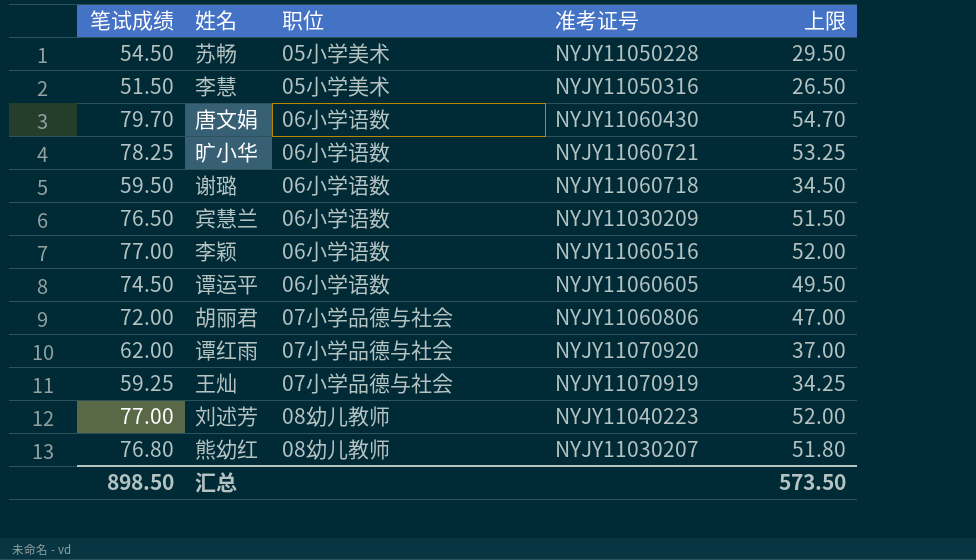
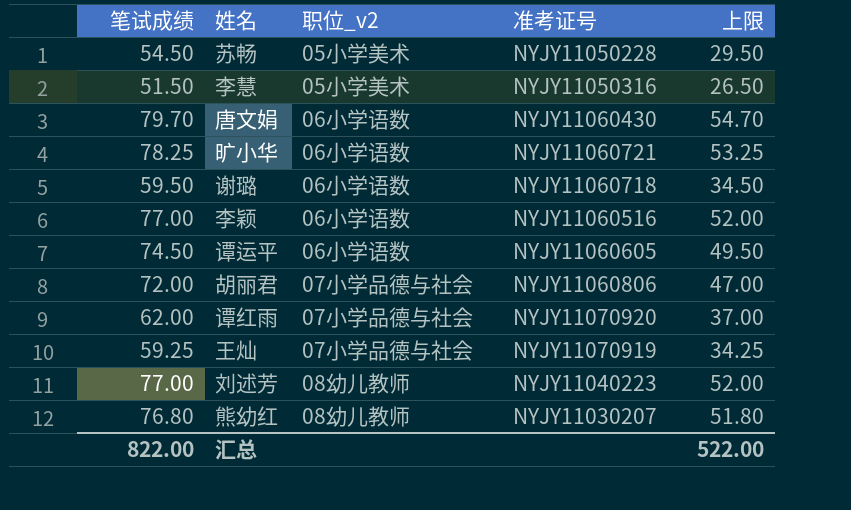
column name: 职位 -> 职位_v2
row 宾慧兰: 76.50 | 06小学语数 | NYJY11030209 | 51.50 -> none
汇总 | 笔试成绩: 898.50 -> 822.00
汇总 | 上限: 573.50 -> 522.00

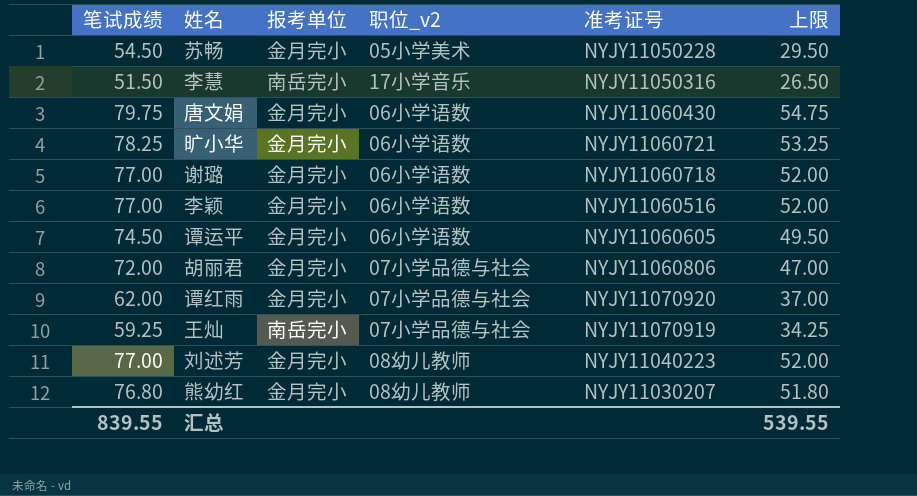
column 报考单位 | position: none -> 3
李慧 | 职位_v2: 05小学美术 -> 17小学音乐
唐文娟 | 笔试成绩: 79.70 -> 79.75
唐文娟 | 上限: 54.70 -> 54.75
谢璐 | 笔试成绩: 59.50 -> 77.00
谢璐 | 上限: 34.50 -> 52.00
汇总 | 笔试成绩: 822.00 -> 839.55
汇总 | 上限: 522.00 -> 539.55

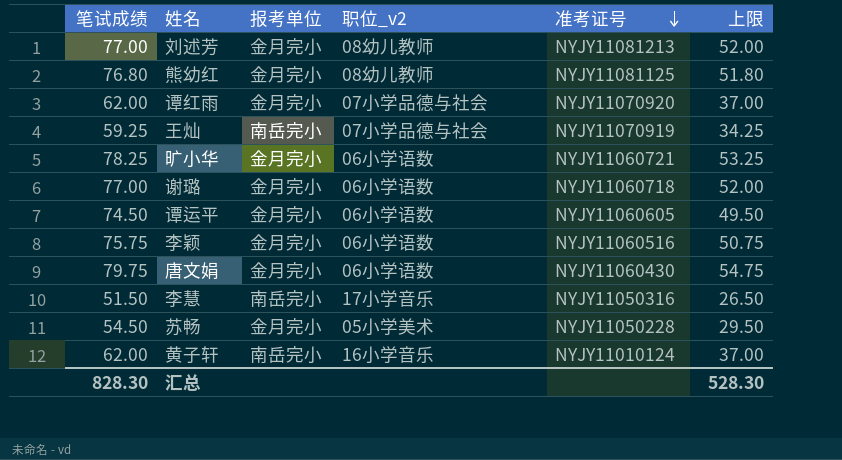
row order: none -> 准考证号 descending
row 胡丽君: 72.00 | 金月完小 | 07小学品德与社会 | NYJY11060806 | 47.00 -> none
刘述芳 | 准考证号: NYJY11040223 -> NYJY11081213
熊幼红 | 准考证号: NYJY11030207 -> NYJY11081125
李颖 | 笔试成绩: 77.00 -> 75.75
李颖 | 上限: 52.00 -> 50.75
row 黄子轩: none -> 62.00 | 南岳完小 | 16小学音乐 | NYJY11010124 | 37.00
汇总 | 笔试成绩: 839.55 -> 828.30
汇总 | 上限: 539.55 -> 528.30

